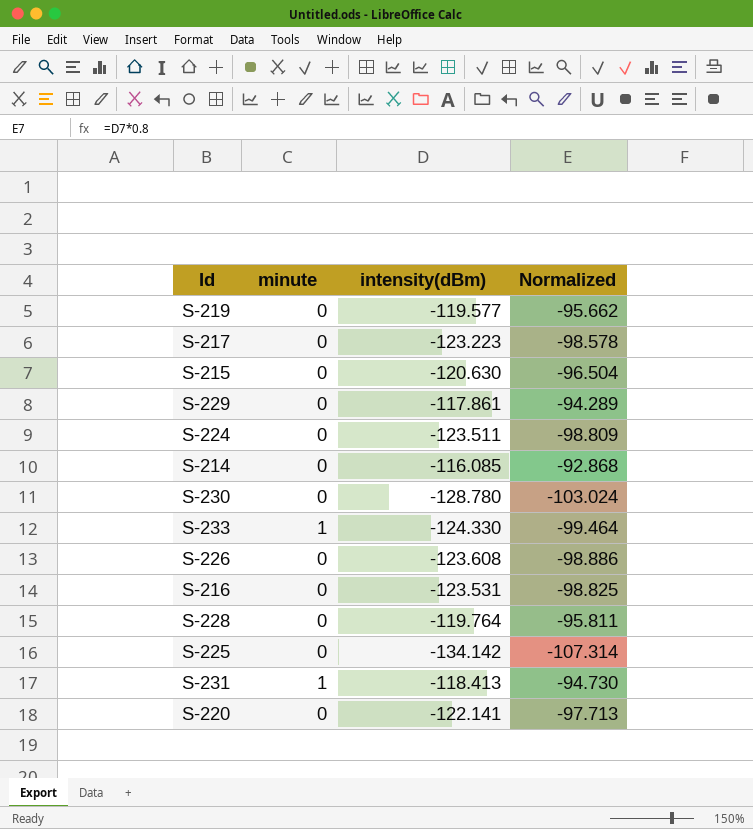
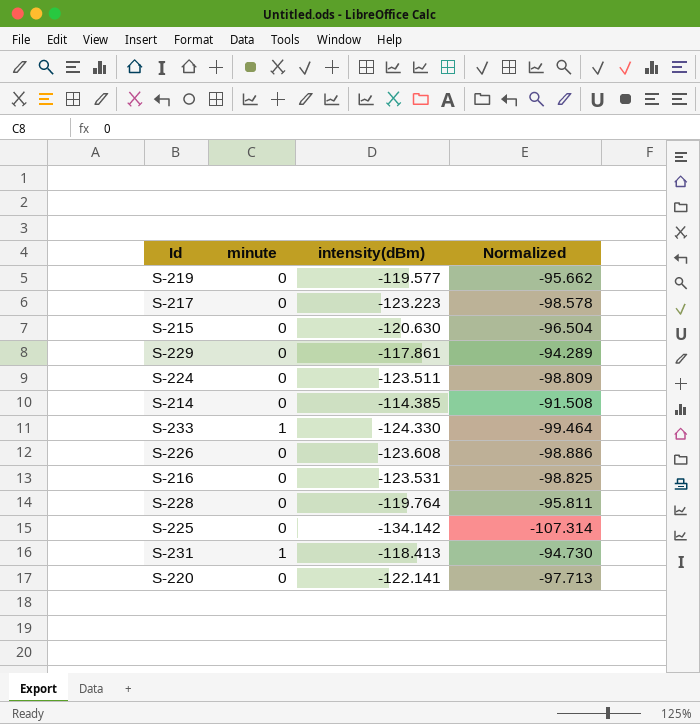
row S-230: 0 | -128.780 | -103.024 -> none
S-214 | intensity(dBm): -116.085 -> -114.385
S-214 | Normalized: -92.868 -> -91.508

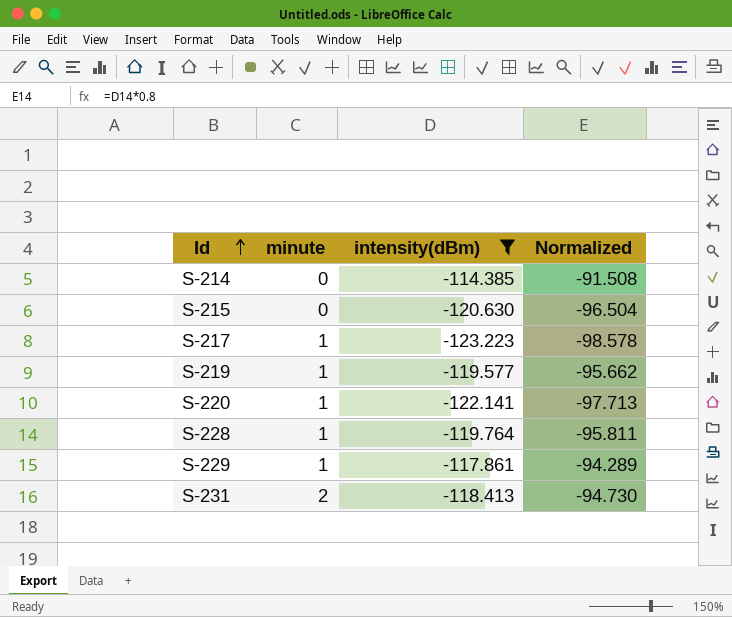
filter: none -> intensity(dBm) >= -123.223
row order: none -> Id ascending
S-217 | minute: 0 -> 1
S-219 | minute: 0 -> 1
S-220 | minute: 0 -> 1
S-228 | minute: 0 -> 1
S-229 | minute: 0 -> 1
S-231 | minute: 1 -> 2

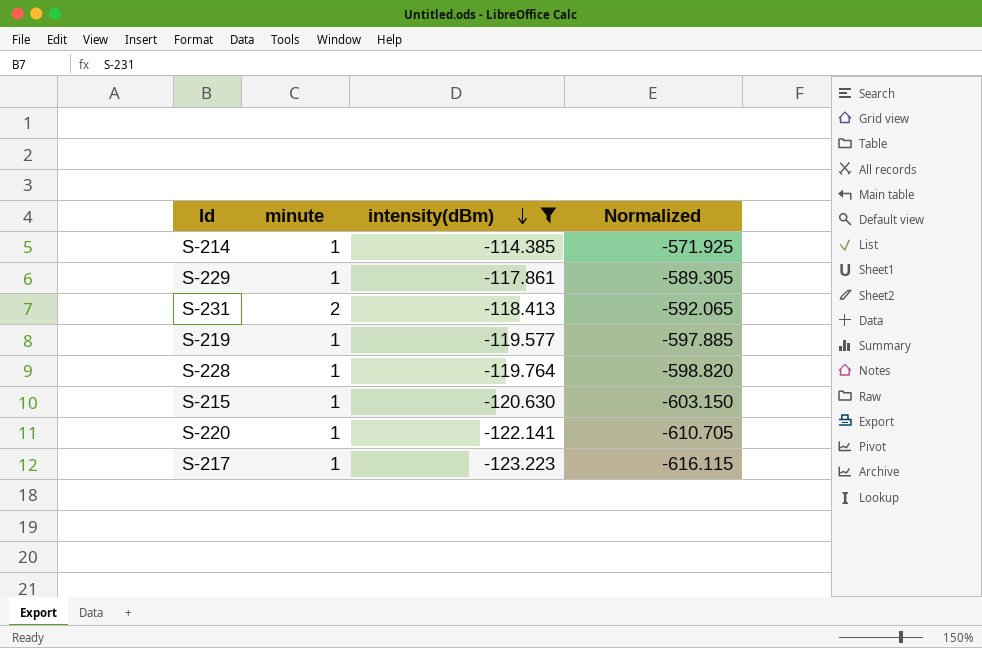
row order: Id ascending -> intensity(dBm) descending
column Normalized | formula: [intensity(dBm)] * 0.8 -> [intensity(dBm)] * 5
S-214 | minute: 0 -> 1
S-215 | minute: 0 -> 1

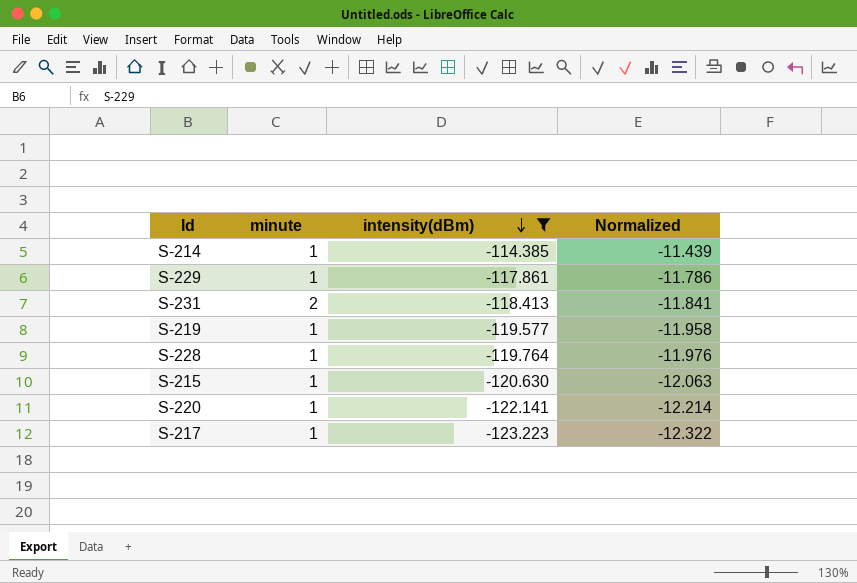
column Normalized | formula: [intensity(dBm)] * 5 -> [intensity(dBm)] * 0.1

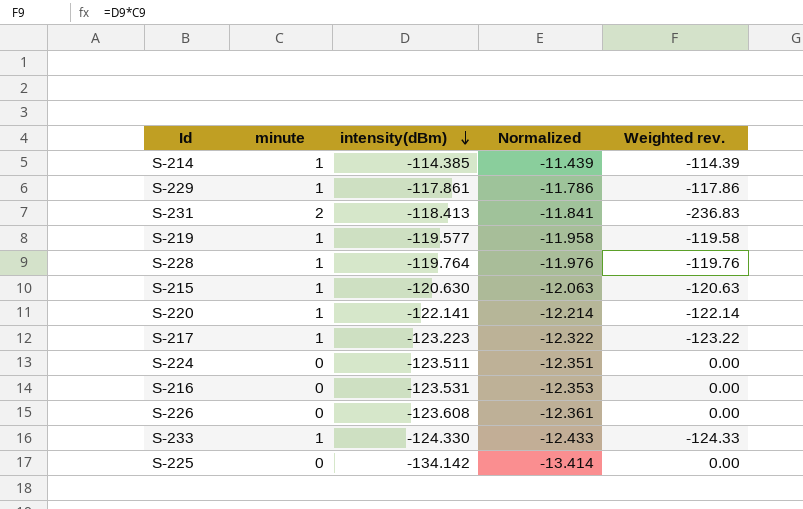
filter: intensity(dBm) >= -123.223 -> none
column Weighted rev. | formula: none -> [minute] * [intensity(dBm)]

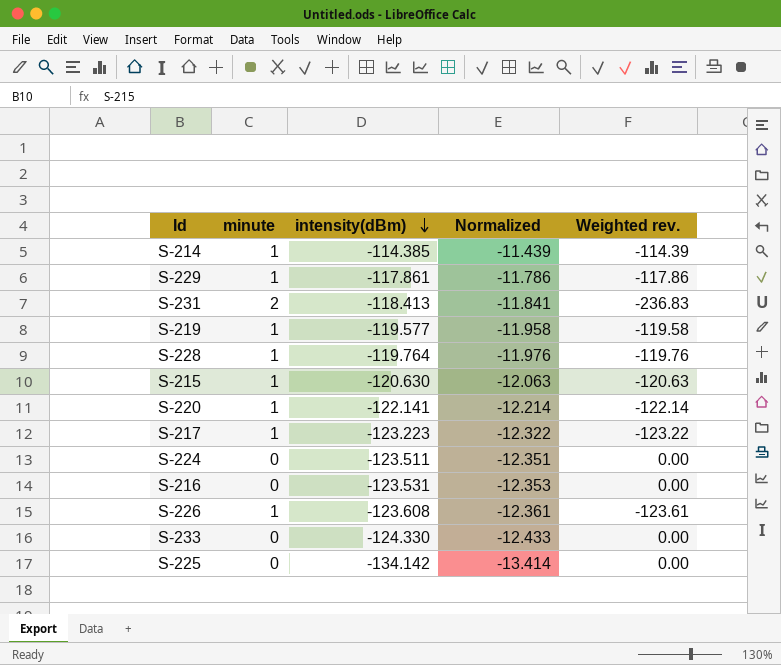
S-226 | minute: 0 -> 1
S-226 | Weighted rev.: 0.00 -> -123.61
S-233 | minute: 1 -> 0
S-233 | Weighted rev.: -124.33 -> 0.00

